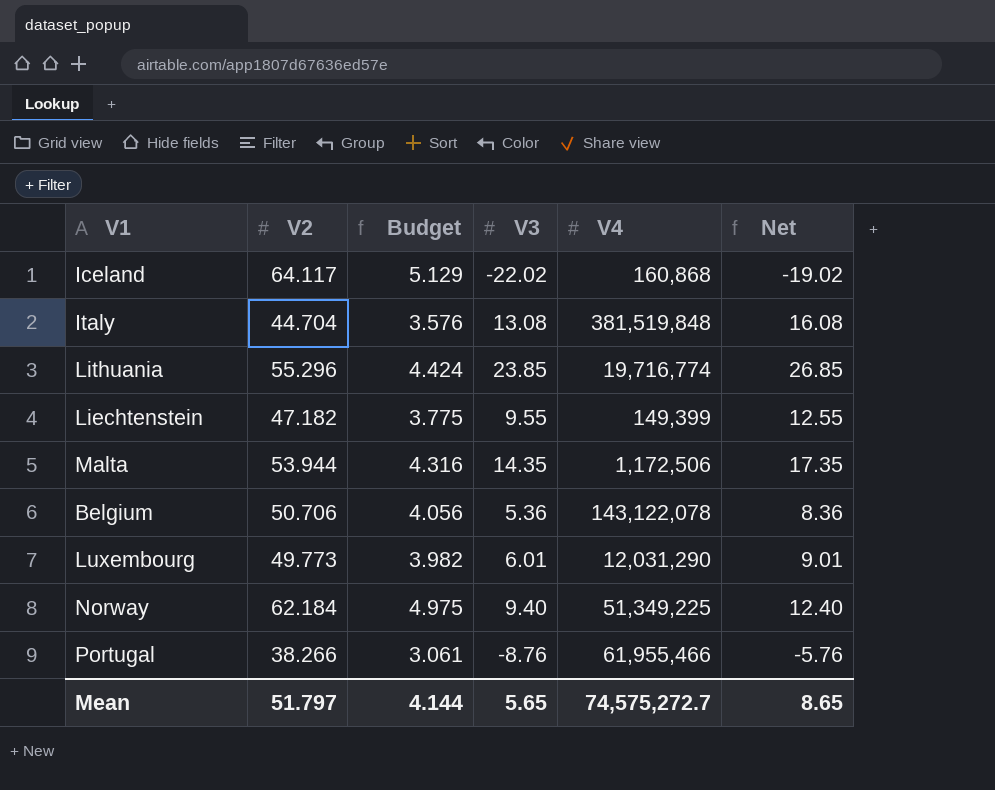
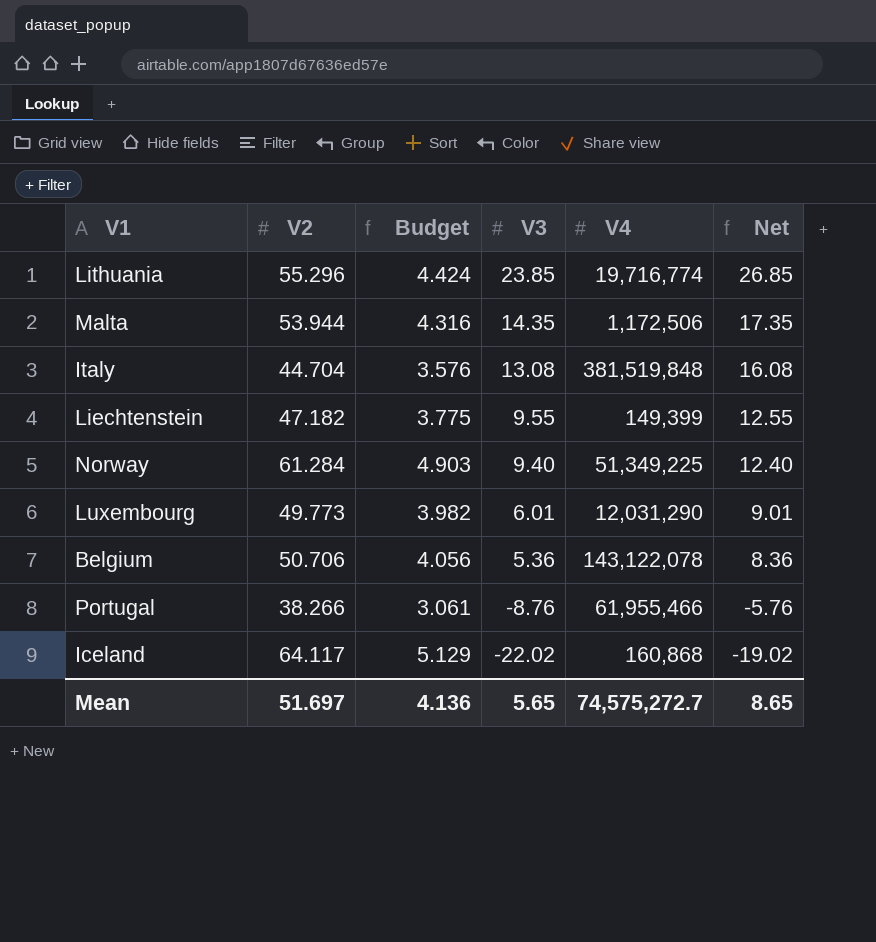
row order: none -> V3 descending
Norway | V2: 62.184 -> 61.284
Norway | Budget: 4.975 -> 4.903
Mean | V2: 51.797 -> 51.697
Mean | Budget: 4.144 -> 4.136

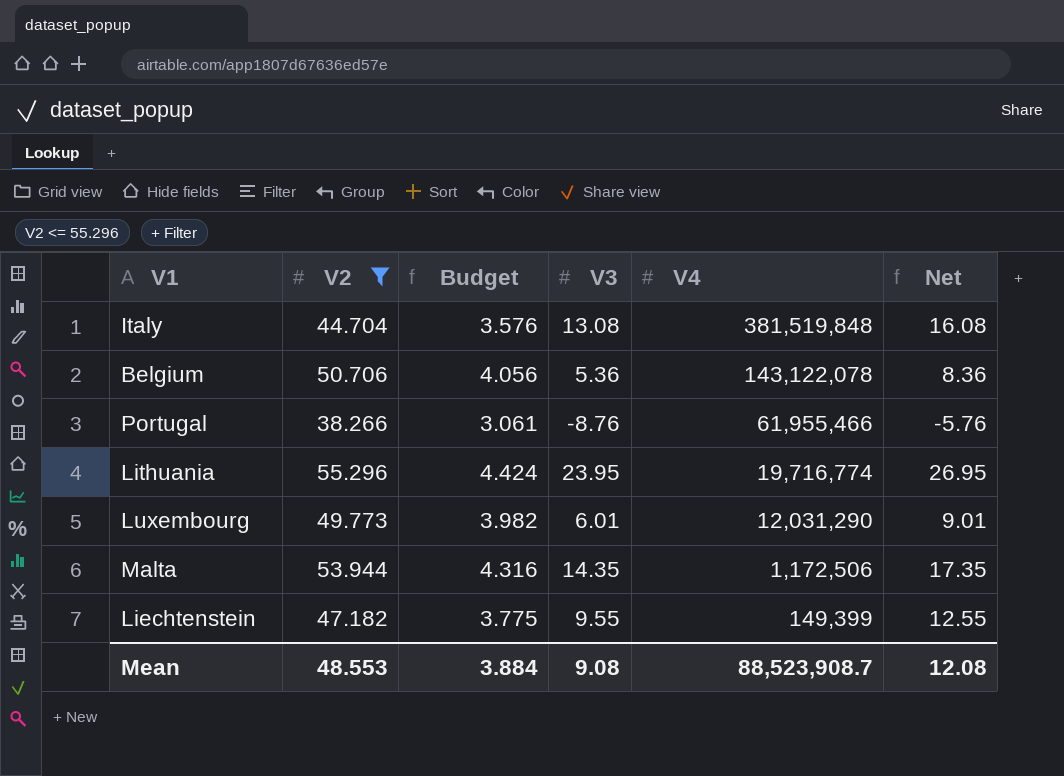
filter: none -> V2 <= 55.296
row order: V3 descending -> V4 descending
Lithuania | V3: 23.85 -> 23.95
Lithuania | Net: 26.85 -> 26.95
Mean | V2: 51.697 -> 48.553
Mean | Budget: 4.136 -> 3.884
Mean | V3: 5.65 -> 9.08
Mean | V4: 74,575,272.7 -> 88,523,908.7
Mean | Net: 8.65 -> 12.08

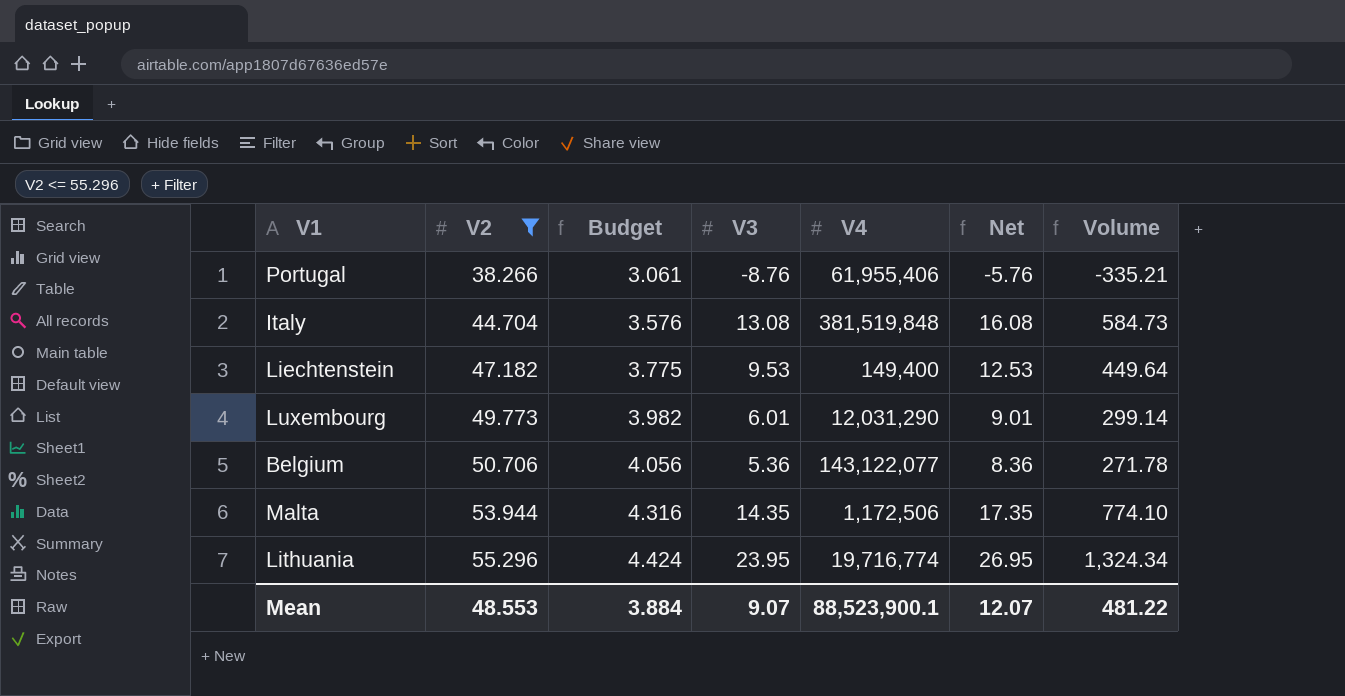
row order: V4 descending -> V2 ascending
column Volume | formula: none -> [V2] * [V3]
Portugal | V4: 61,955,466 -> 61,955,406
Liechtenstein | V3: 9.55 -> 9.53
Liechtenstein | V4: 149,399 -> 149,400
Liechtenstein | Net: 12.55 -> 12.53
Belgium | V4: 143,122,078 -> 143,122,077
Mean | V3: 9.08 -> 9.07
Mean | V4: 88,523,908.7 -> 88,523,900.1
Mean | Net: 12.08 -> 12.07

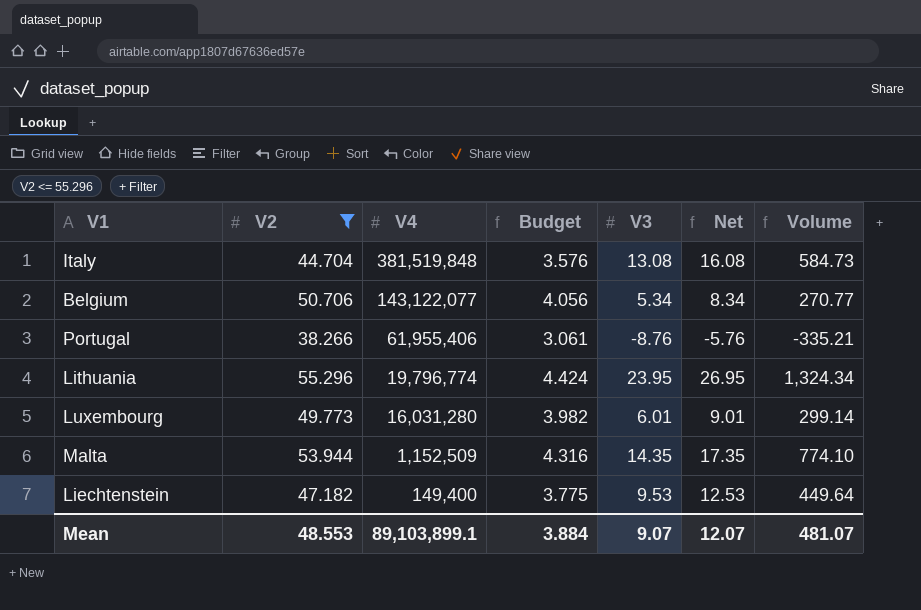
row order: V2 ascending -> V4 descending
column V4 | position: 5 -> 3
Belgium | V3: 5.36 -> 5.34
Belgium | Net: 8.36 -> 8.34
Belgium | Volume: 271.78 -> 270.77
Lithuania | V4: 19,716,774 -> 19,796,774
Luxembourg | V4: 12,031,290 -> 16,031,280
Malta | V4: 1,172,506 -> 1,152,509
Mean | V4: 88,523,900.1 -> 89,103,899.1
Mean | Volume: 481.22 -> 481.07

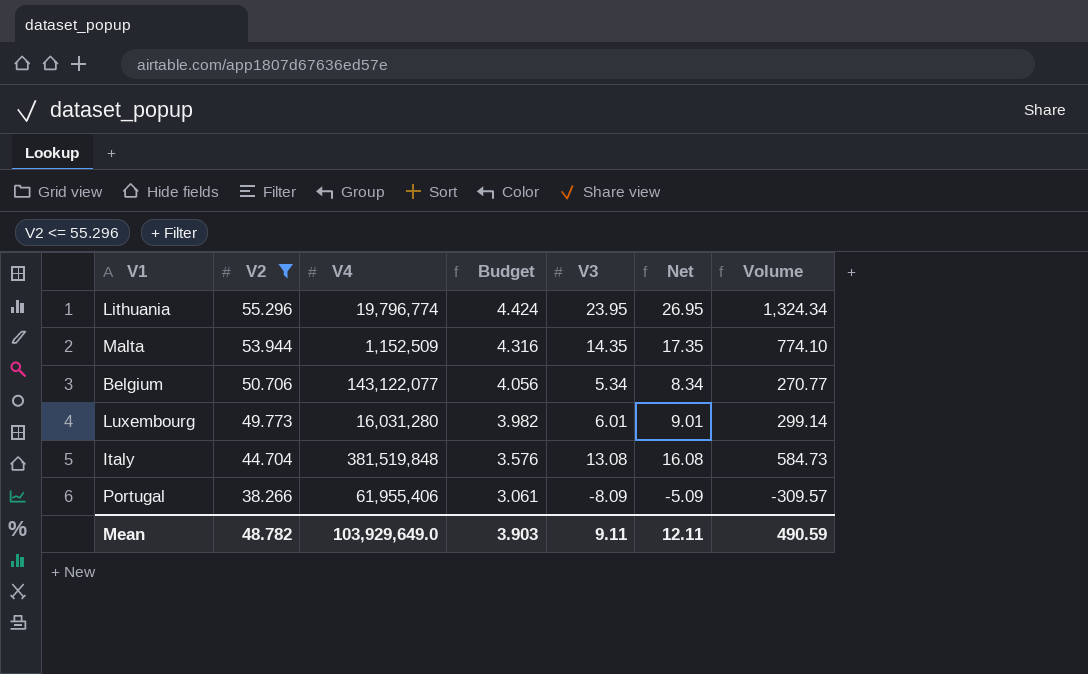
row order: V4 descending -> V2 descending
row Liechtenstein: 47.182 | 149,400 | 3.775 | 9.53 | 12.53 | 449.64 -> none
Portugal | V3: -8.76 -> -8.09
Portugal | Net: -5.76 -> -5.09
Portugal | Volume: -335.21 -> -309.57
Mean | V2: 48.553 -> 48.782
Mean | V4: 89,103,899.1 -> 103,929,649.0
Mean | Budget: 3.884 -> 3.903
Mean | V3: 9.07 -> 9.11
Mean | Net: 12.07 -> 12.11
Mean | Volume: 481.07 -> 490.59

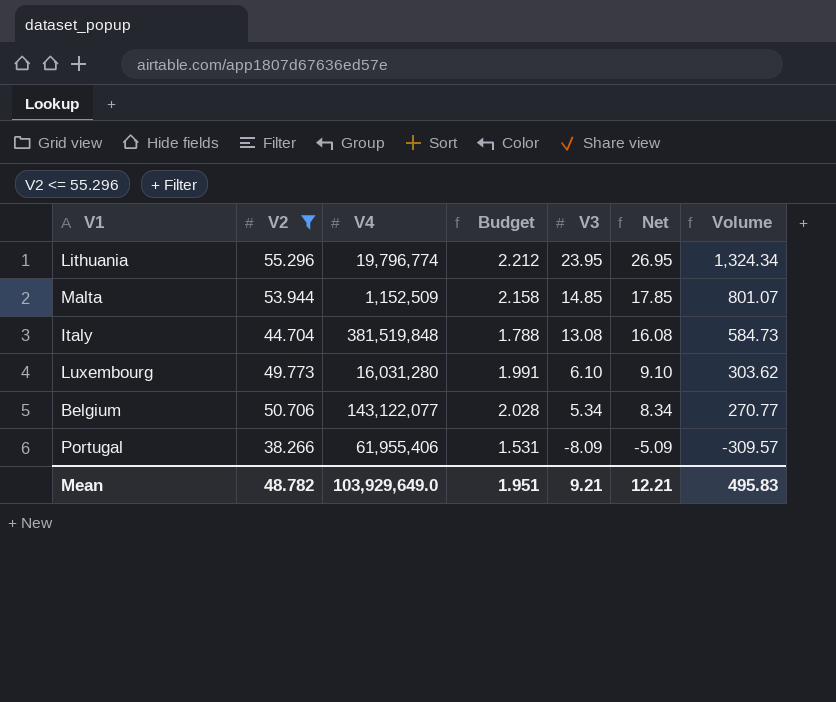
row order: V2 descending -> V3 descending
column Budget | formula: [V2] * 0.08 -> [V2] * 0.04
Malta | V3: 14.35 -> 14.85
Malta | Net: 17.35 -> 17.85
Malta | Volume: 774.10 -> 801.07
Luxembourg | V3: 6.01 -> 6.10
Luxembourg | Net: 9.01 -> 9.10
Luxembourg | Volume: 299.14 -> 303.62
Mean | Budget: 3.903 -> 1.951
Mean | V3: 9.11 -> 9.21
Mean | Net: 12.11 -> 12.21
Mean | Volume: 490.59 -> 495.83

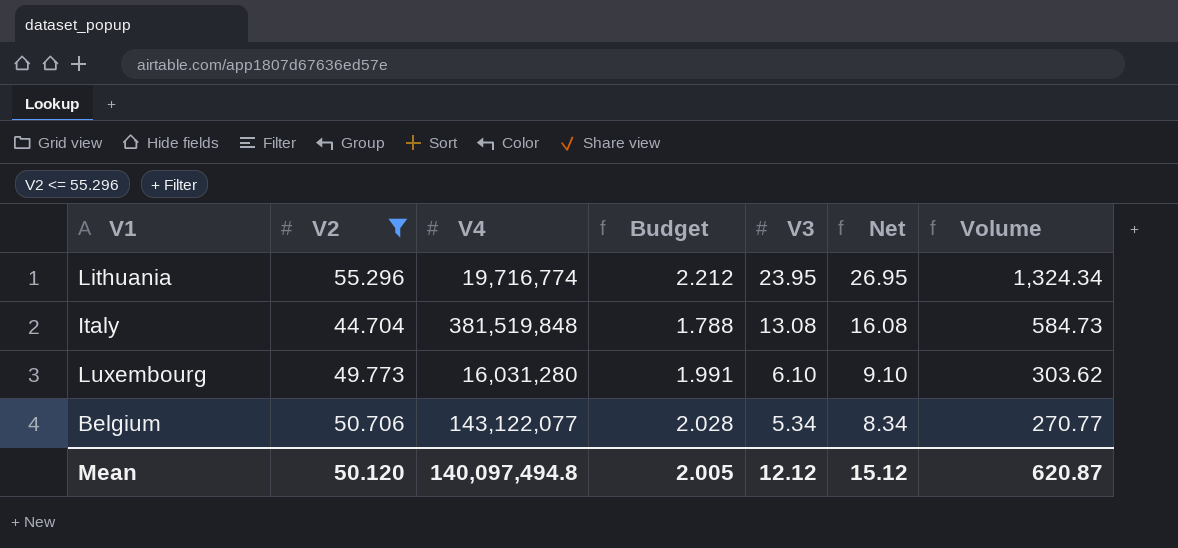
row Malta: 53.944 | 1,152,509 | 2.158 | 14.85 | 17.85 | 801.07 -> none
row Portugal: 38.266 | 61,955,406 | 1.531 | -8.09 | -5.09 | -309.57 -> none
Lithuania | V4: 19,796,774 -> 19,716,774
Mean | V2: 48.782 -> 50.120
Mean | V4: 103,929,649.0 -> 140,097,494.8
Mean | Budget: 1.951 -> 2.005
Mean | V3: 9.21 -> 12.12
Mean | Net: 12.21 -> 15.12
Mean | Volume: 495.83 -> 620.87

